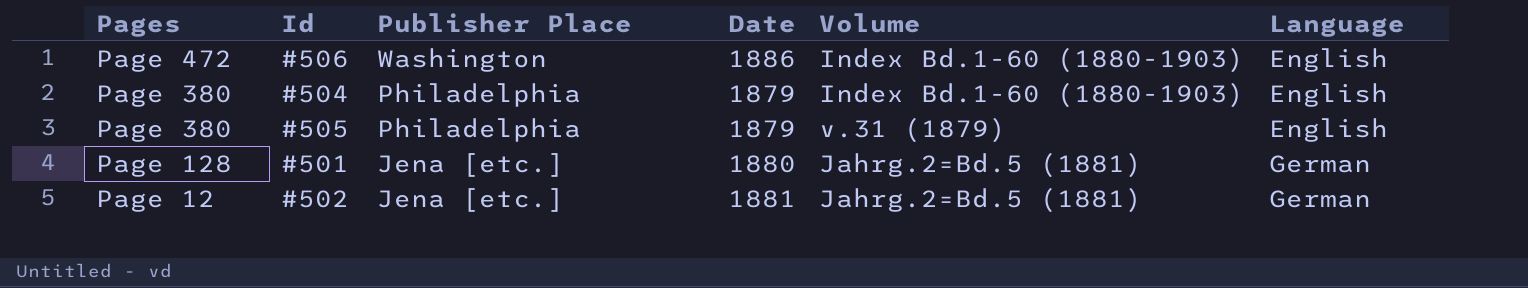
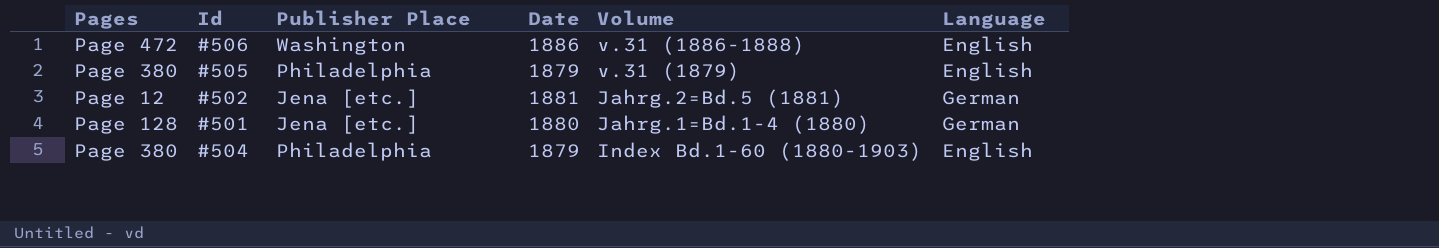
row order: Pages descending -> Volume descending
#506 | Volume: Index Bd.1-60 (1880-1903) -> v.31 (1886-1888)
#501 | Volume: Jahrg.2=Bd.5 (1881) -> Jahrg.1=Bd.1-4 (1880)

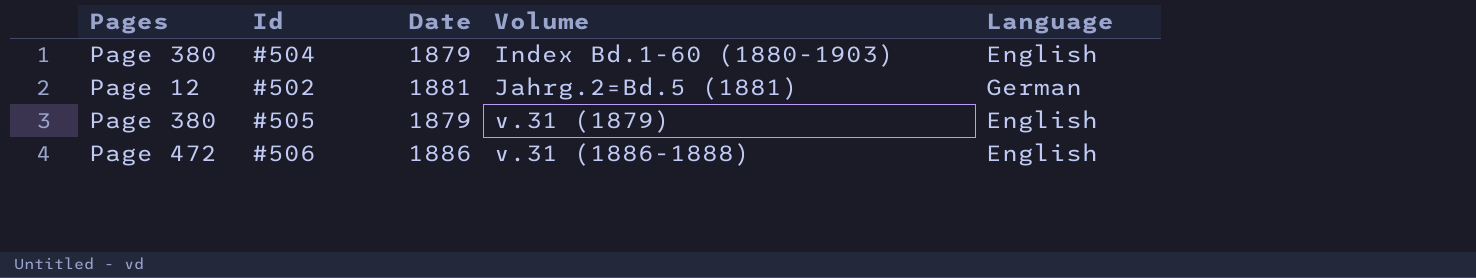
row order: Volume descending -> Volume ascending
column Publisher Place | position: 3 -> none
row #501: Page 128 | Jena [etc.] | 1880 | Jahrg.1=Bd.1-4 (1880) | German -> none

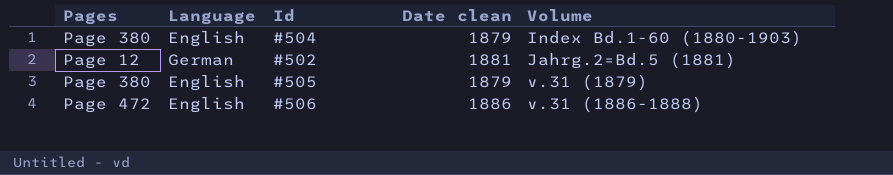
column Language | position: 5 -> 2
column name: Date -> Date clean

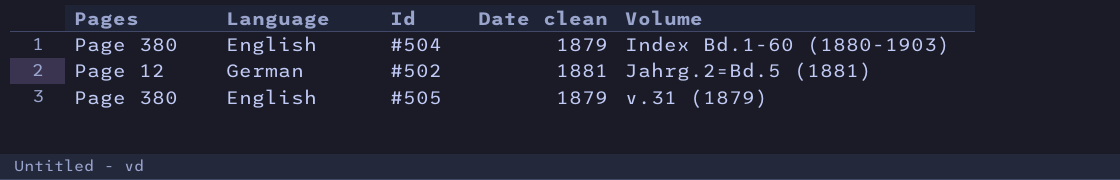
row #506: Page 472 | English | 1886 | v.31 (1886-1888) -> none

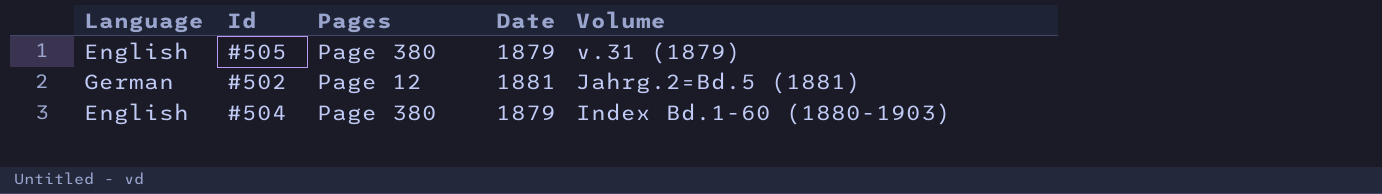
row order: Volume ascending -> Volume descending
column Pages | position: 1 -> 3
column name: Date clean -> Date

